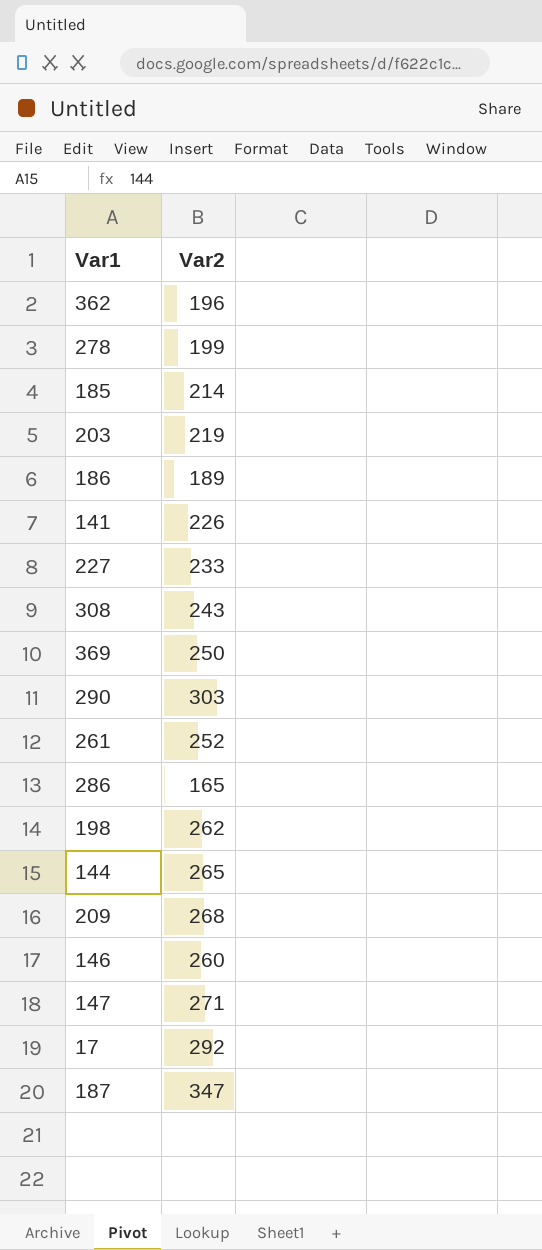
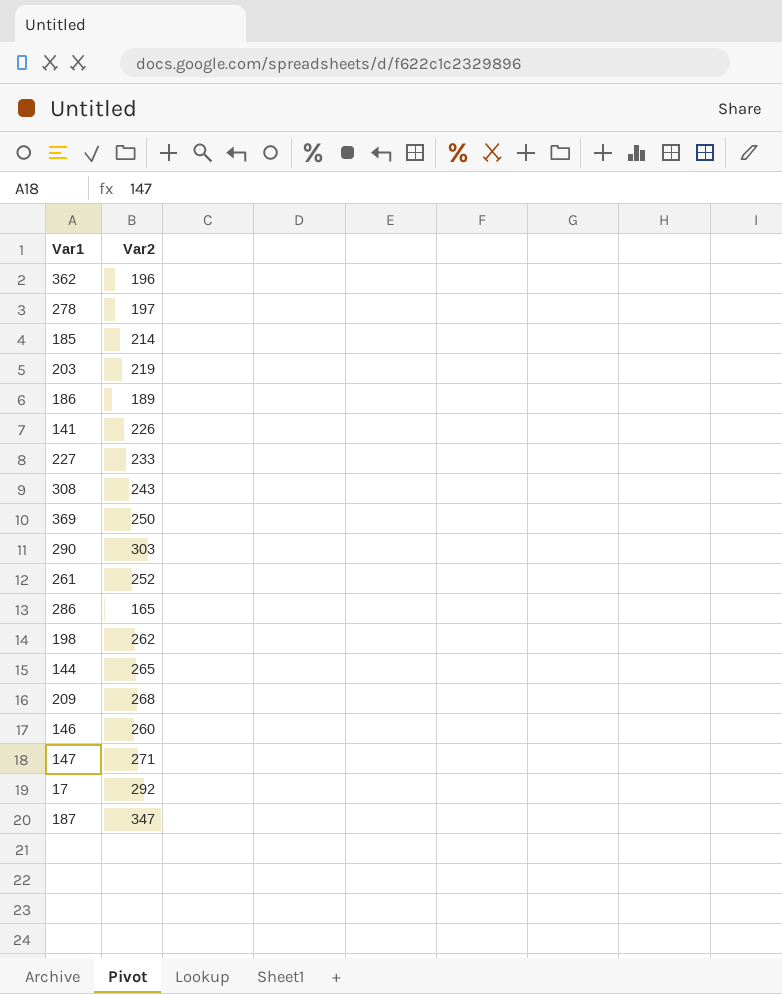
278 | Var2: 199 -> 197

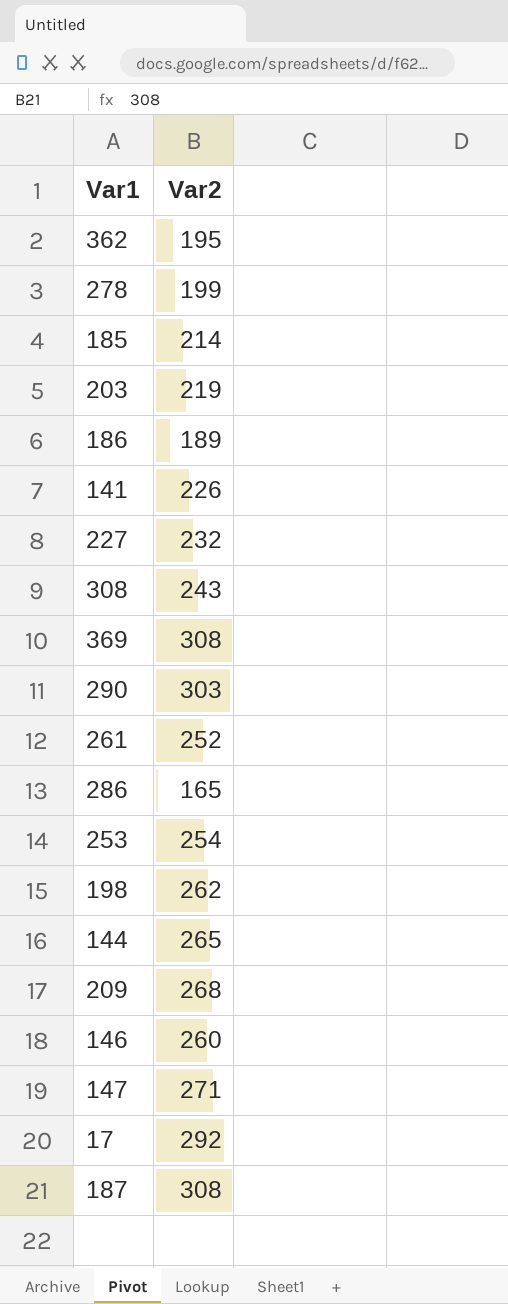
362 | Var2: 196 -> 195
278 | Var2: 197 -> 199
227 | Var2: 233 -> 232
369 | Var2: 250 -> 308
row 253: none -> 254
187 | Var2: 347 -> 308

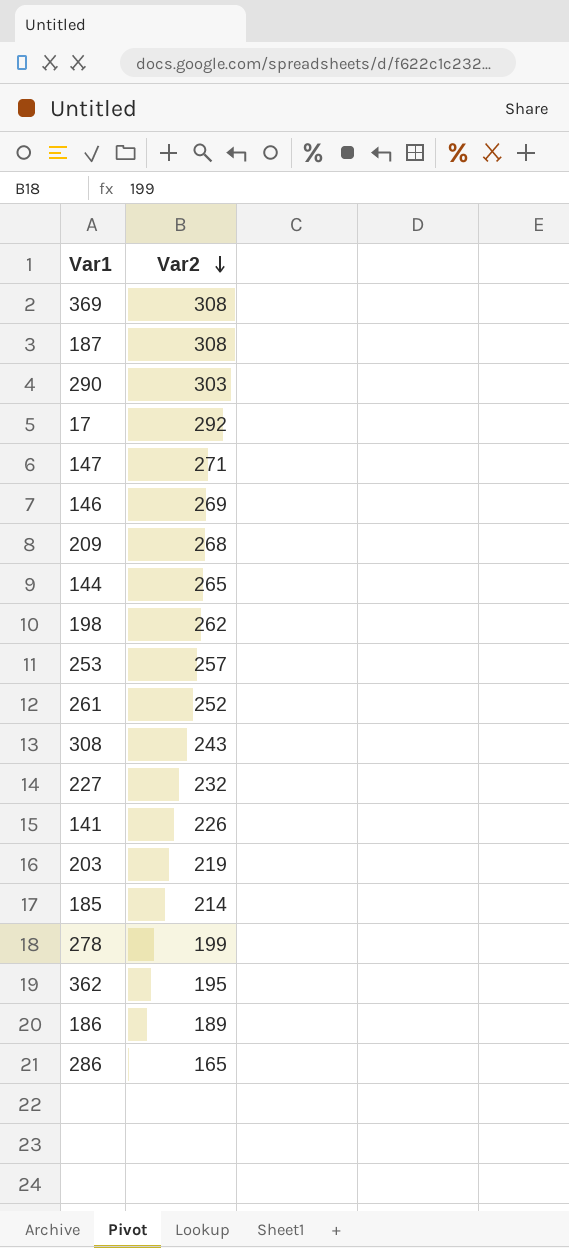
row order: none -> Var2 descending
146 | Var2: 260 -> 269
253 | Var2: 254 -> 257

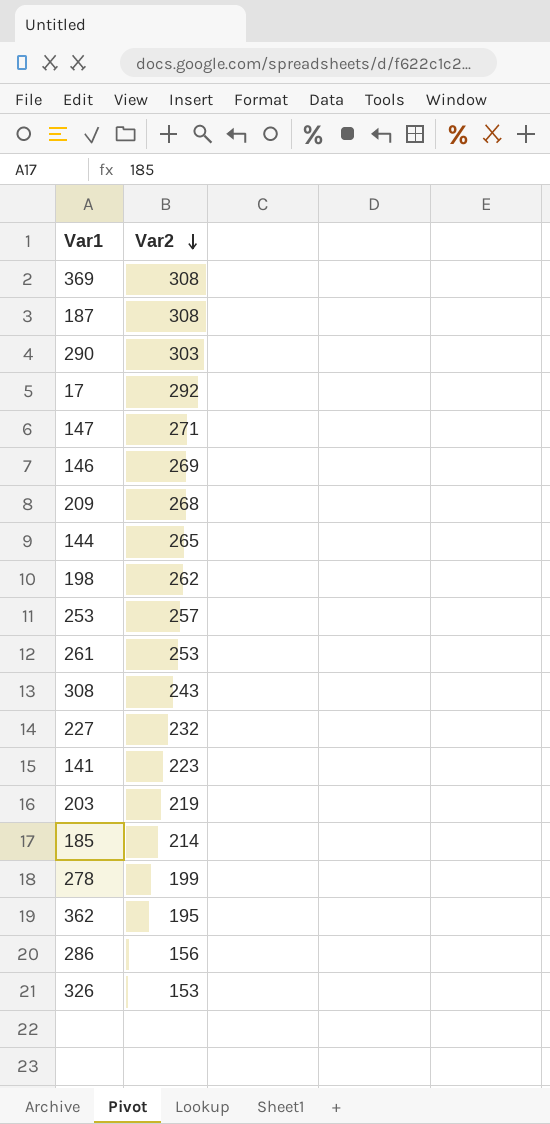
row 186: 189 -> none
261 | Var2: 252 -> 253
141 | Var2: 226 -> 223
286 | Var2: 165 -> 156
row 326: none -> 153

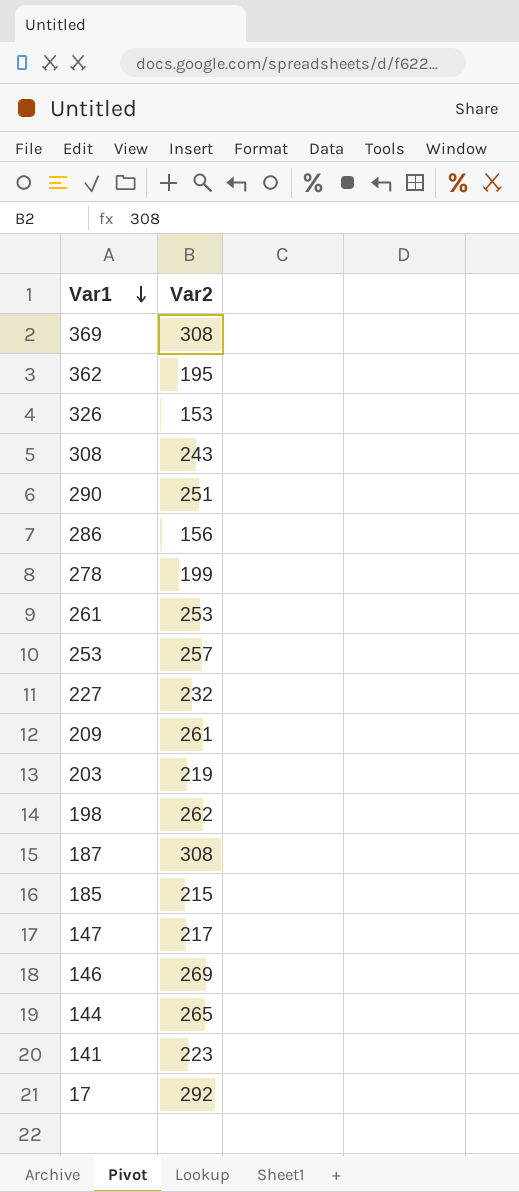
row order: Var2 descending -> Var1 descending
290 | Var2: 303 -> 251
209 | Var2: 268 -> 261
185 | Var2: 214 -> 215
147 | Var2: 271 -> 217

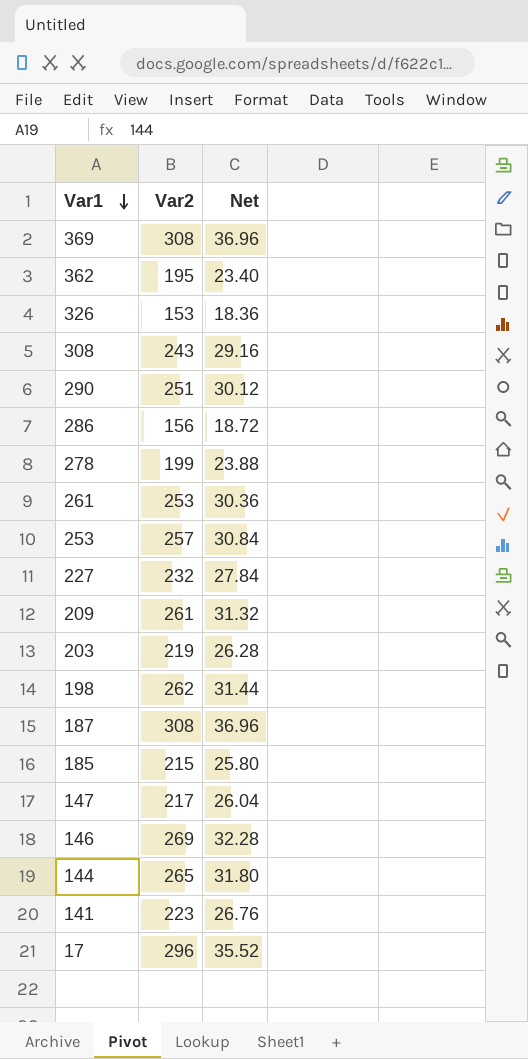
column Net | formula: none -> [Var2] * 0.12
17 | Var2: 292 -> 296

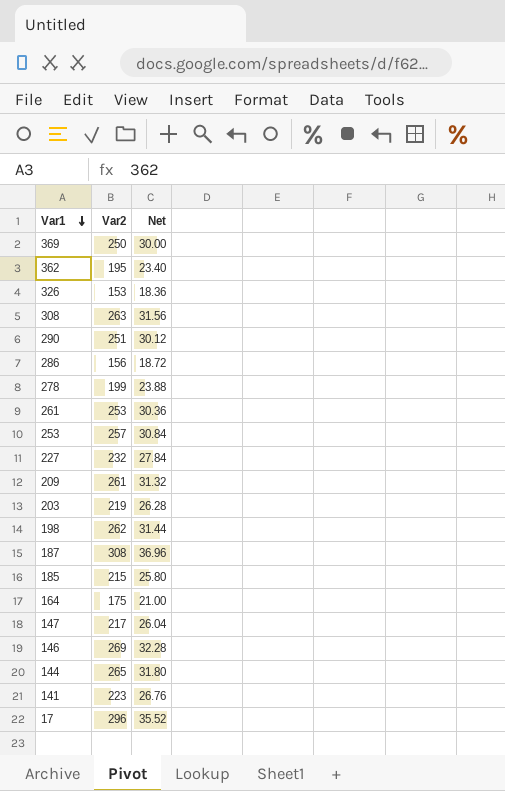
369 | Var2: 308 -> 250
369 | Net: 36.96 -> 30.00
308 | Var2: 243 -> 263
308 | Net: 29.16 -> 31.56
row 164: none -> 175 | 21.00

